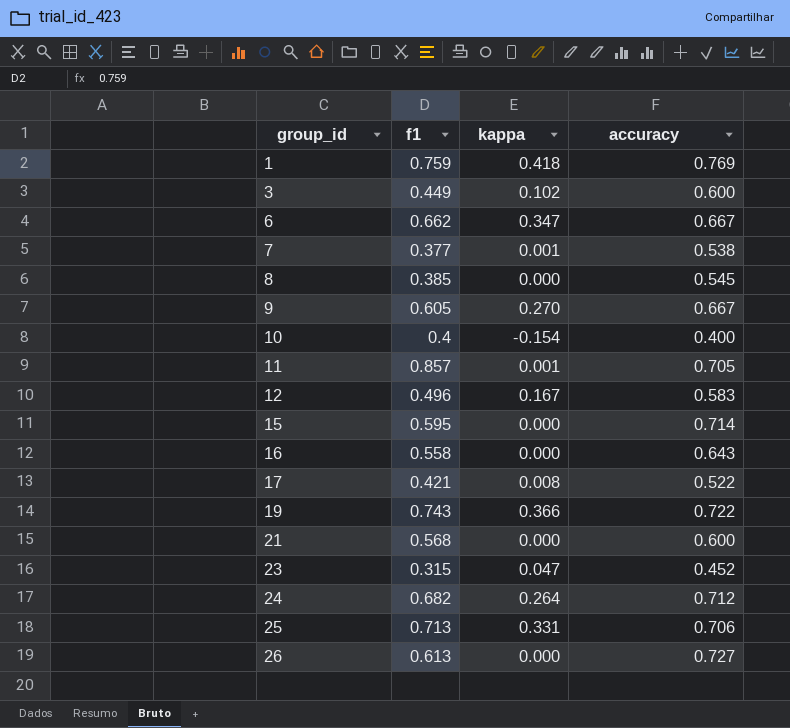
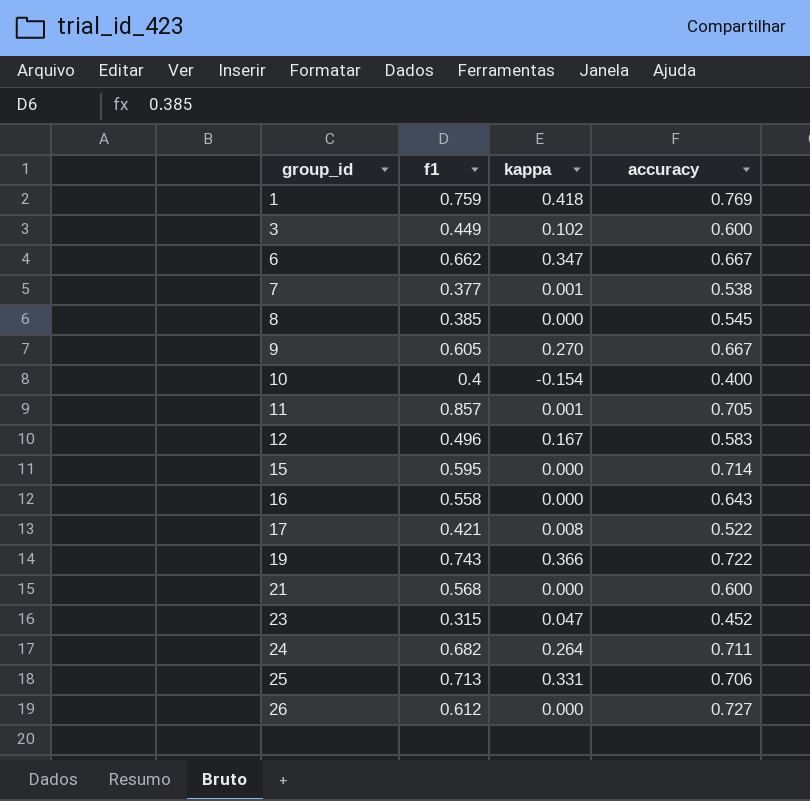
24 | accuracy: 0.712 -> 0.711
26 | f1: 0.613 -> 0.612

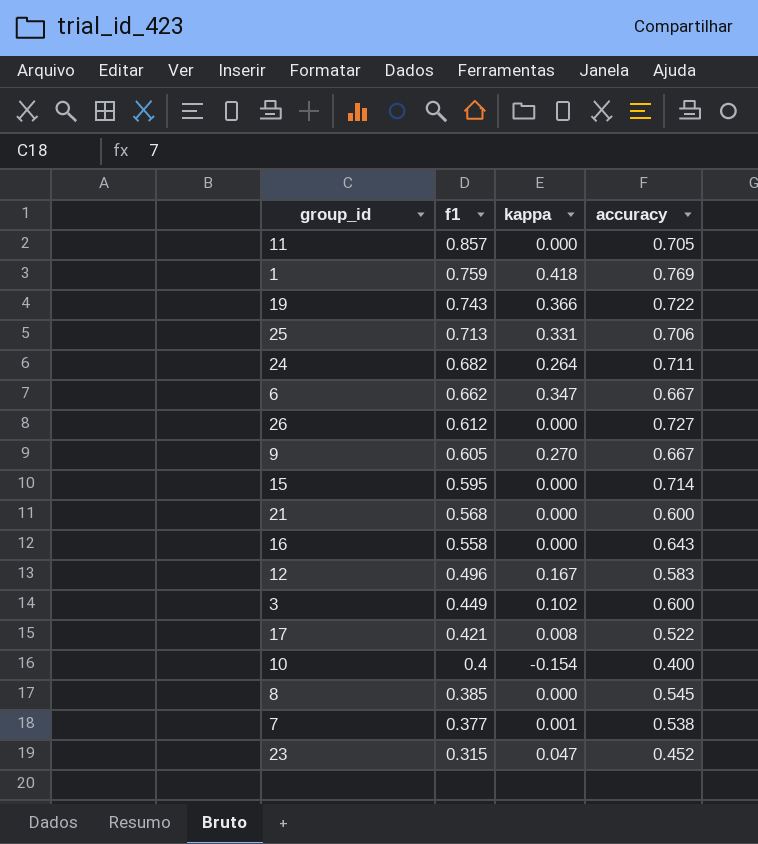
row order: group_id ascending -> f1 descending
11 | kappa: 0.001 -> 0.000

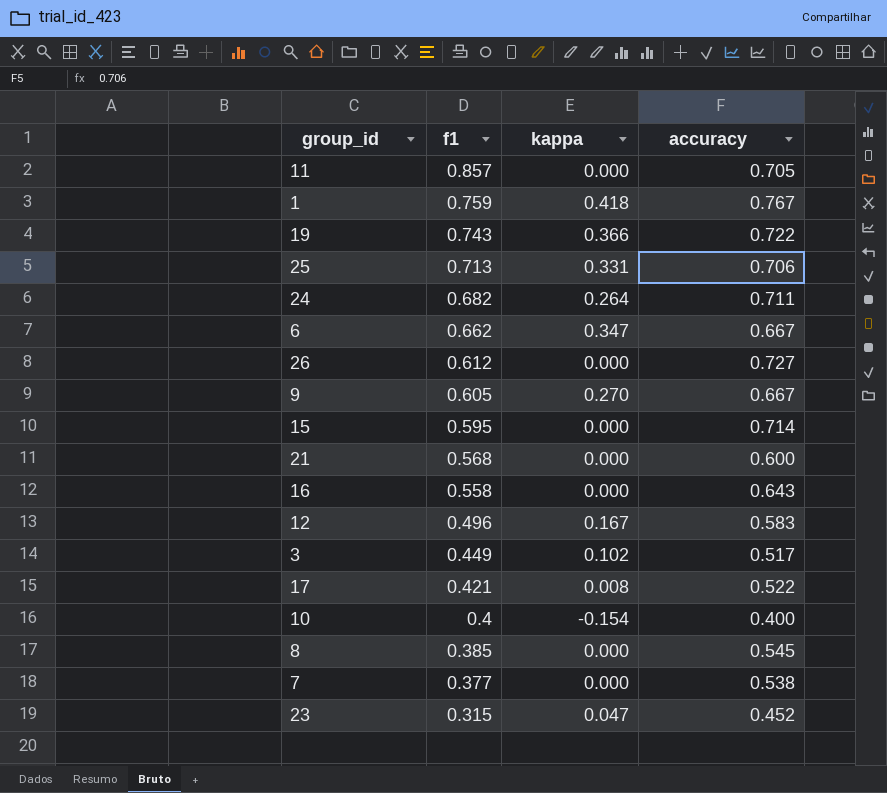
1 | accuracy: 0.769 -> 0.767
3 | accuracy: 0.600 -> 0.517
7 | kappa: 0.001 -> 0.000

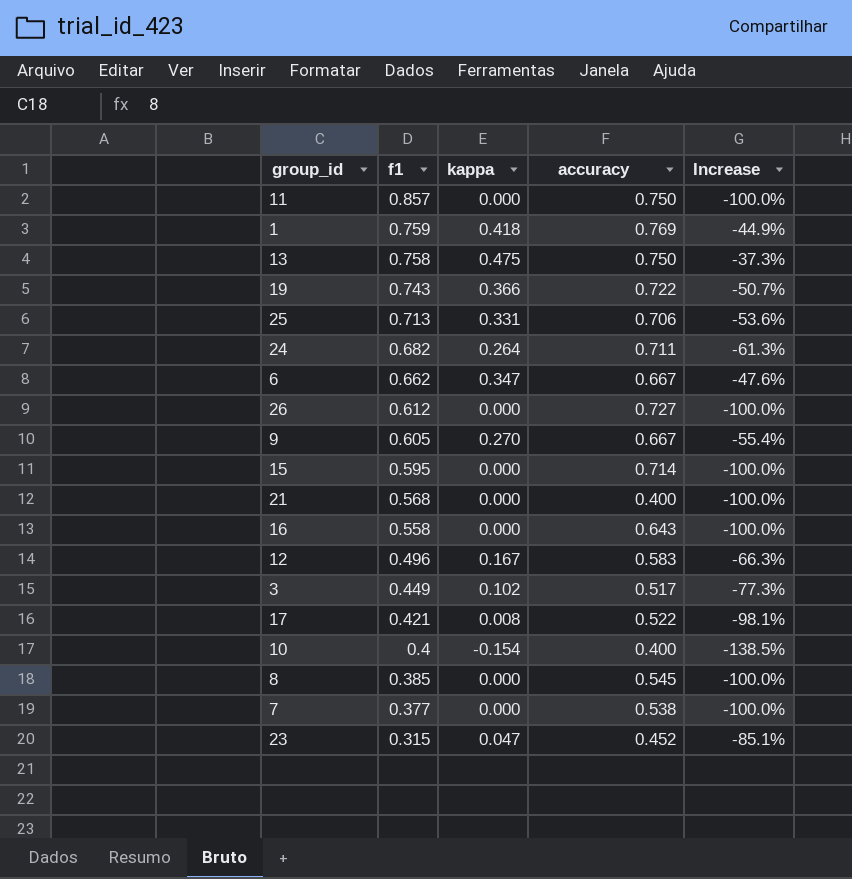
column Increase | formula: none -> ([kappa] - [f1]) / [f1]
11 | accuracy: 0.705 -> 0.750
1 | accuracy: 0.767 -> 0.769
row 13: none -> 0.758 | 0.475 | 0.750 | -37.3%
21 | accuracy: 0.600 -> 0.400

